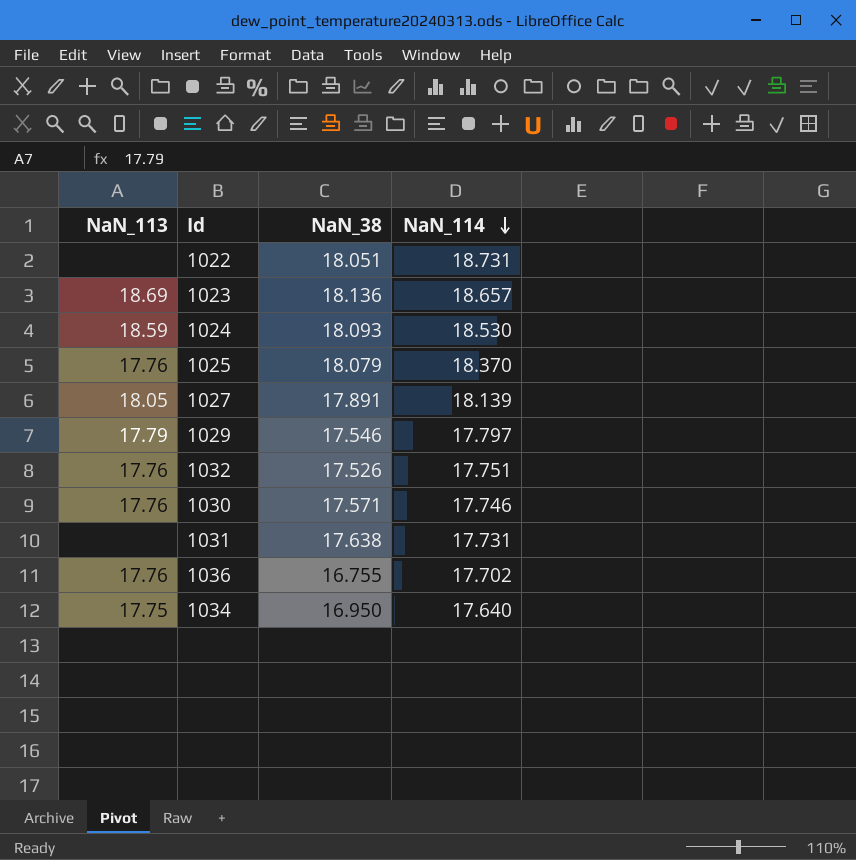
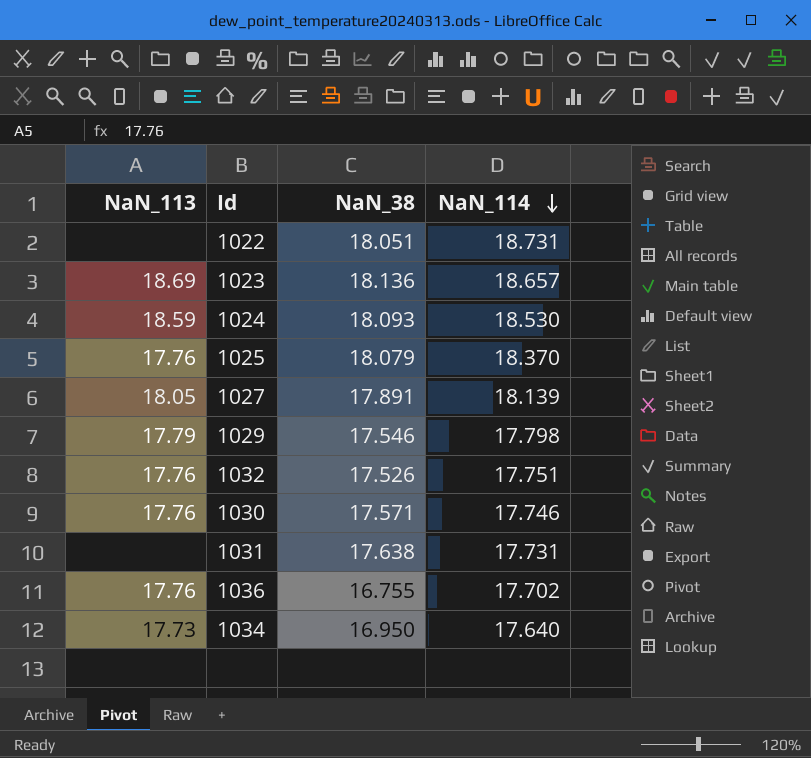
1029 | NaN_114: 17.797 -> 17.798
1034 | NaN_113: 17.75 -> 17.73

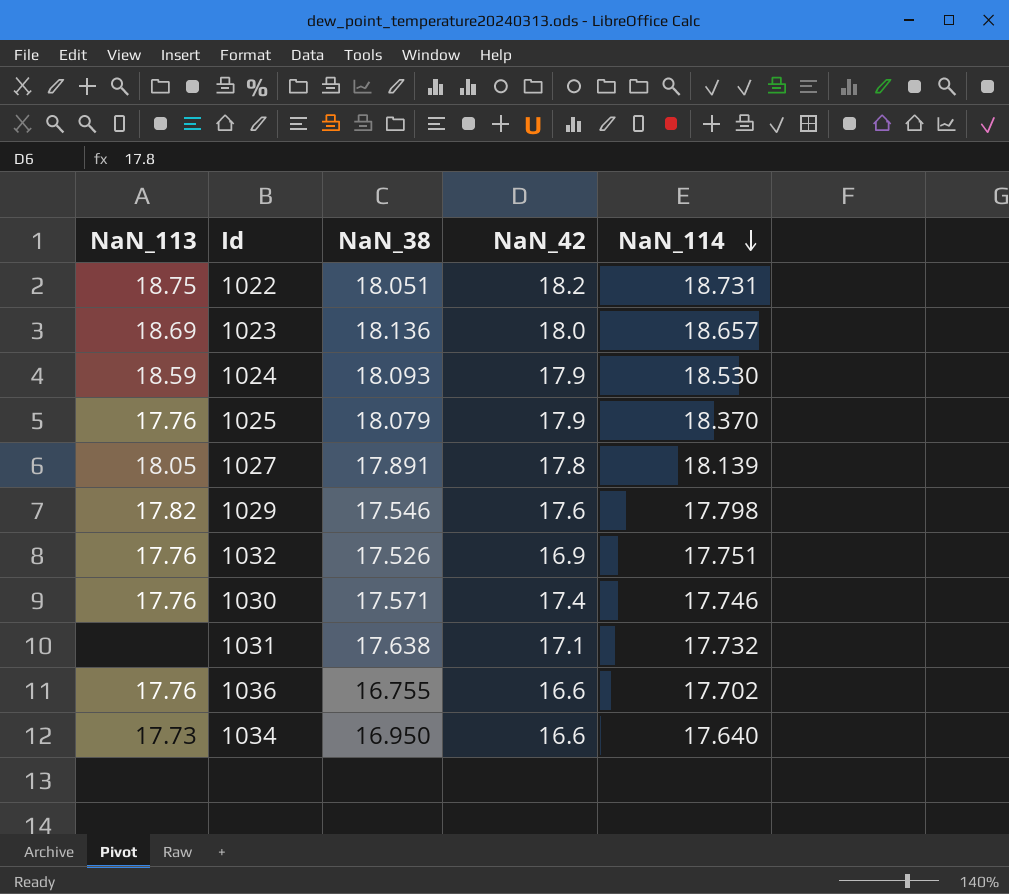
column NaN_42 | position: none -> 4
1022 | NaN_113: none -> 18.75
1029 | NaN_113: 17.79 -> 17.82
1031 | NaN_114: 17.731 -> 17.732

